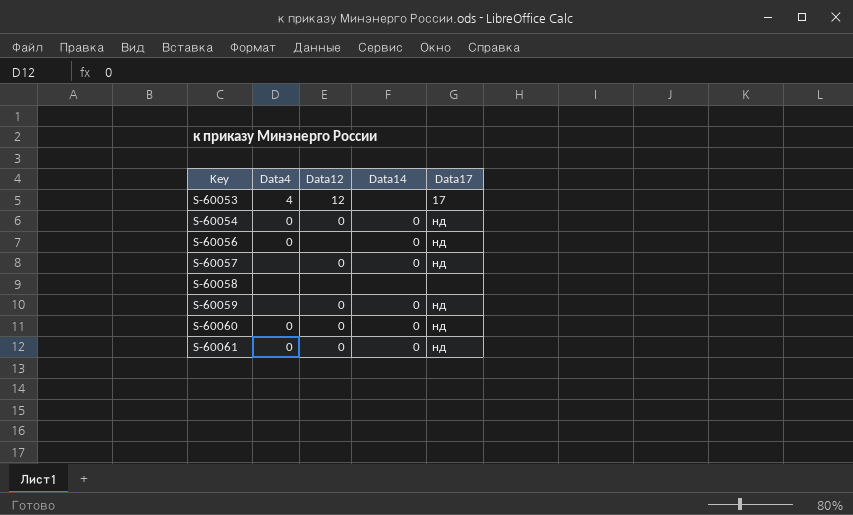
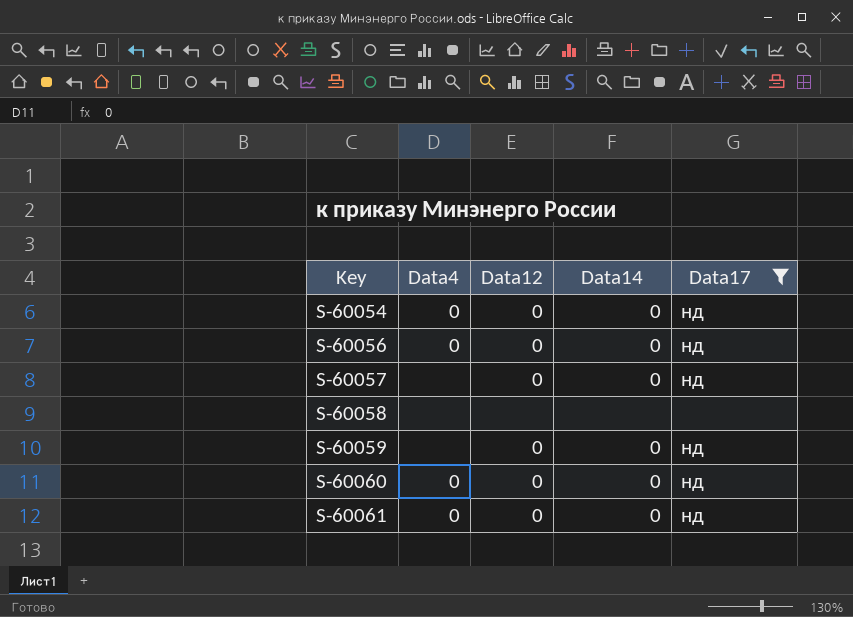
filter: none -> Data17 != 17
S-60056 | Data12: none -> 0

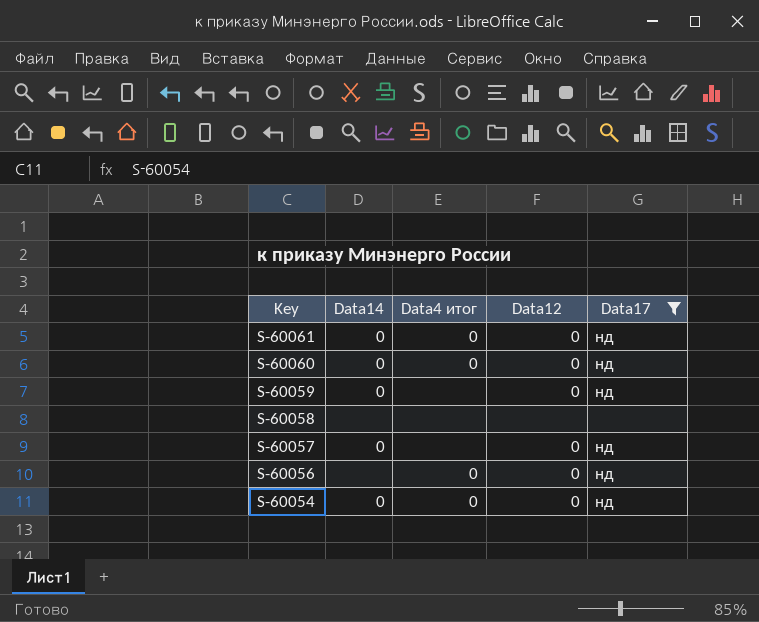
row order: Key ascending -> Key descending
column Data14 | position: 4 -> 2
column name: Data4 -> Data4 итог
S-60056 | Data14: 0 -> none

